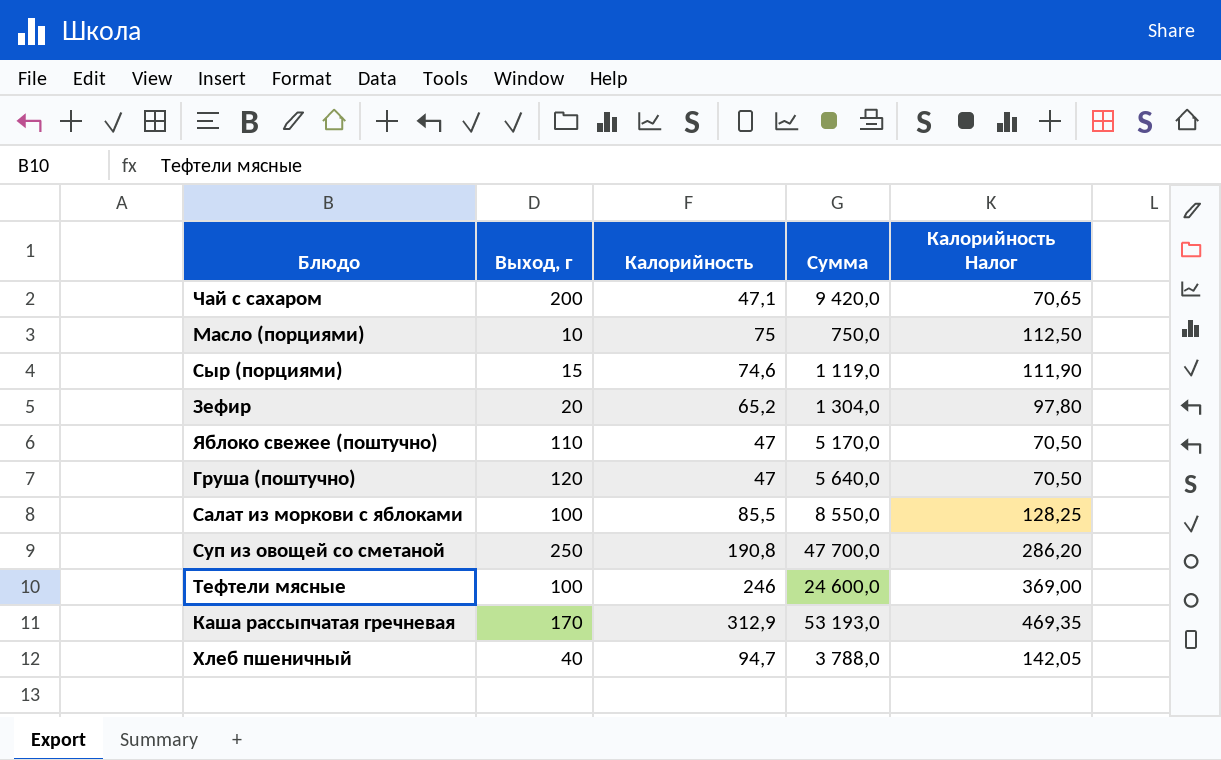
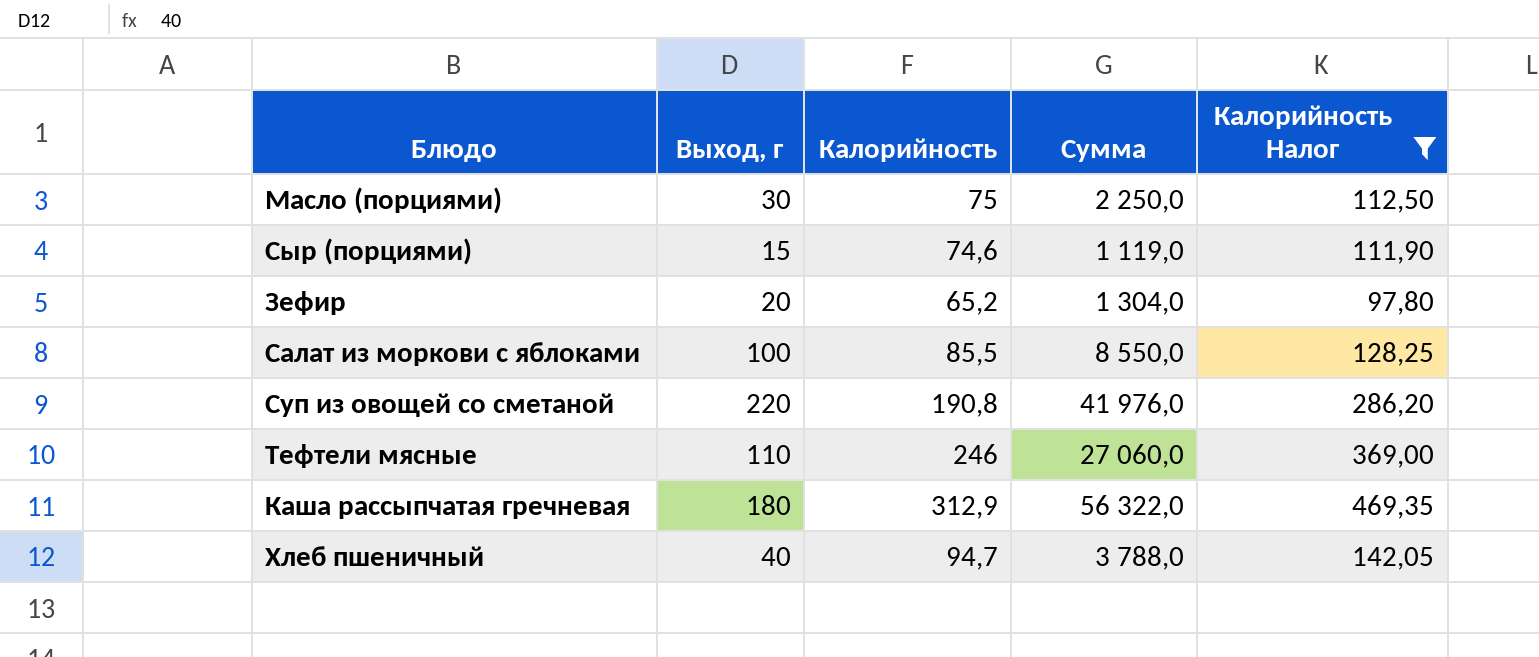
filter: none -> Калорийность Налог >= 97,80
Масло (порциями) | Выход, г: 10 -> 30
Масло (порциями) | Сумма: 750,0 -> 2 250,0
Суп из овощей со сметаной | Выход, г: 250 -> 220
Суп из овощей со сметаной | Сумма: 47 700,0 -> 41 976,0
Тефтели мясные | Выход, г: 100 -> 110
Тефтели мясные | Сумма: 24 600,0 -> 27 060,0
Каша рассыпчатая гречневая | Выход, г: 170 -> 180
Каша рассыпчатая гречневая | Сумма: 53 193,0 -> 56 322,0

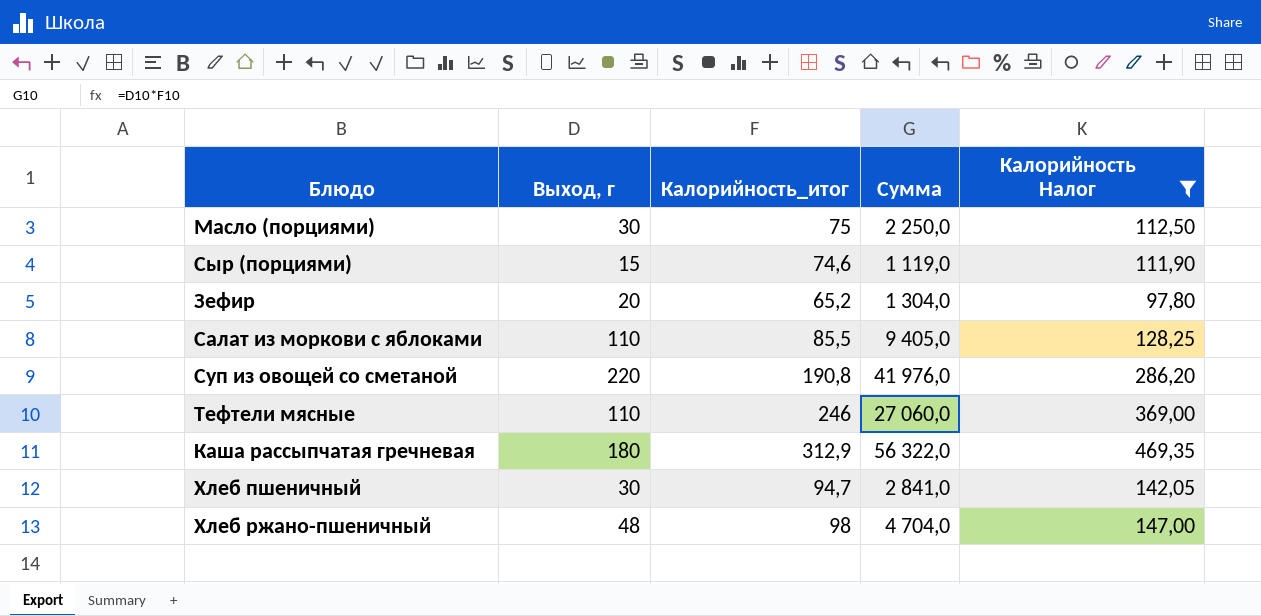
column name: Калорийность -> Калорийность_итог
Салат из моркови с яблоками | Выход, г: 100 -> 110
Салат из моркови с яблоками | Сумма: 8 550,0 -> 9 405,0
Хлеб пшеничный | Выход, г: 40 -> 30
Хлеб пшеничный | Сумма: 3 788,0 -> 2 841,0
row Хлеб ржано-пшеничный: none -> 48 | 98 | 4 704,0 | 147,00

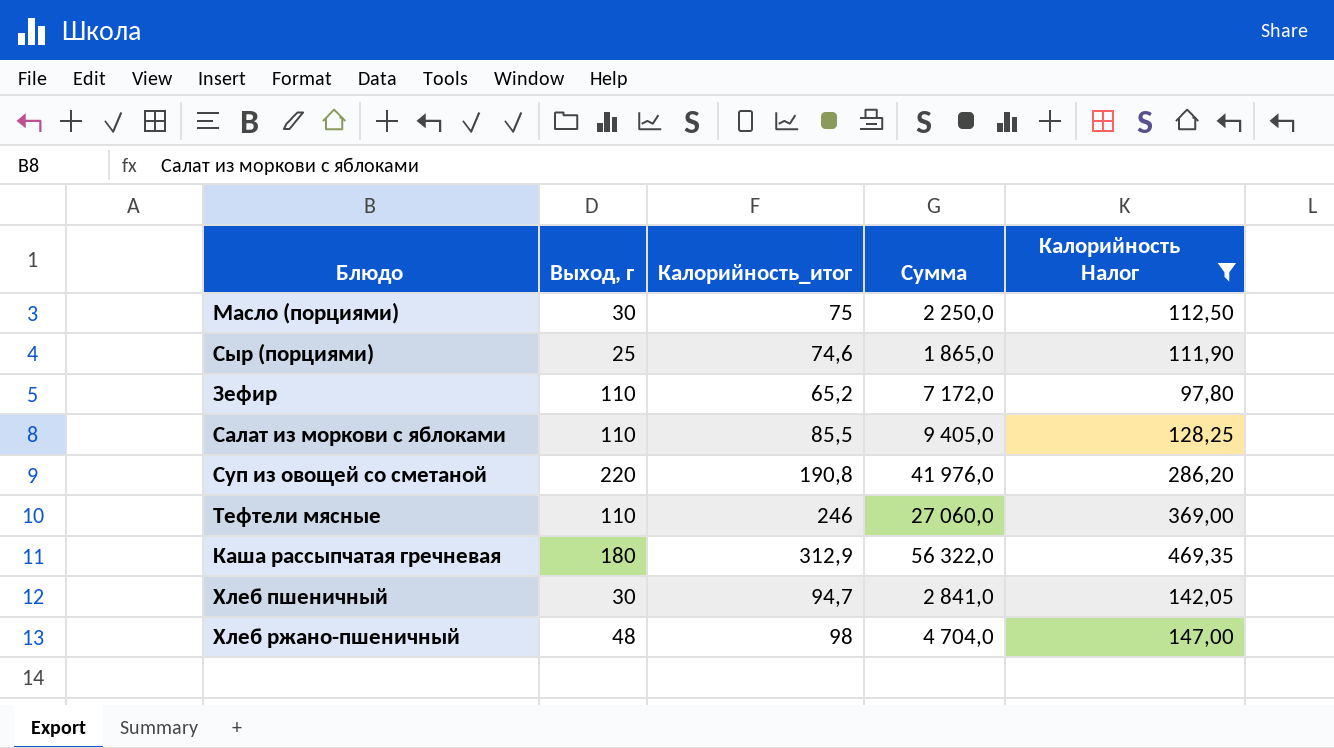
Сыр (порциями) | Выход, г: 15 -> 25
Сыр (порциями) | Сумма: 1 119,0 -> 1 865,0
Зефир | Выход, г: 20 -> 110
Зефир | Сумма: 1 304,0 -> 7 172,0

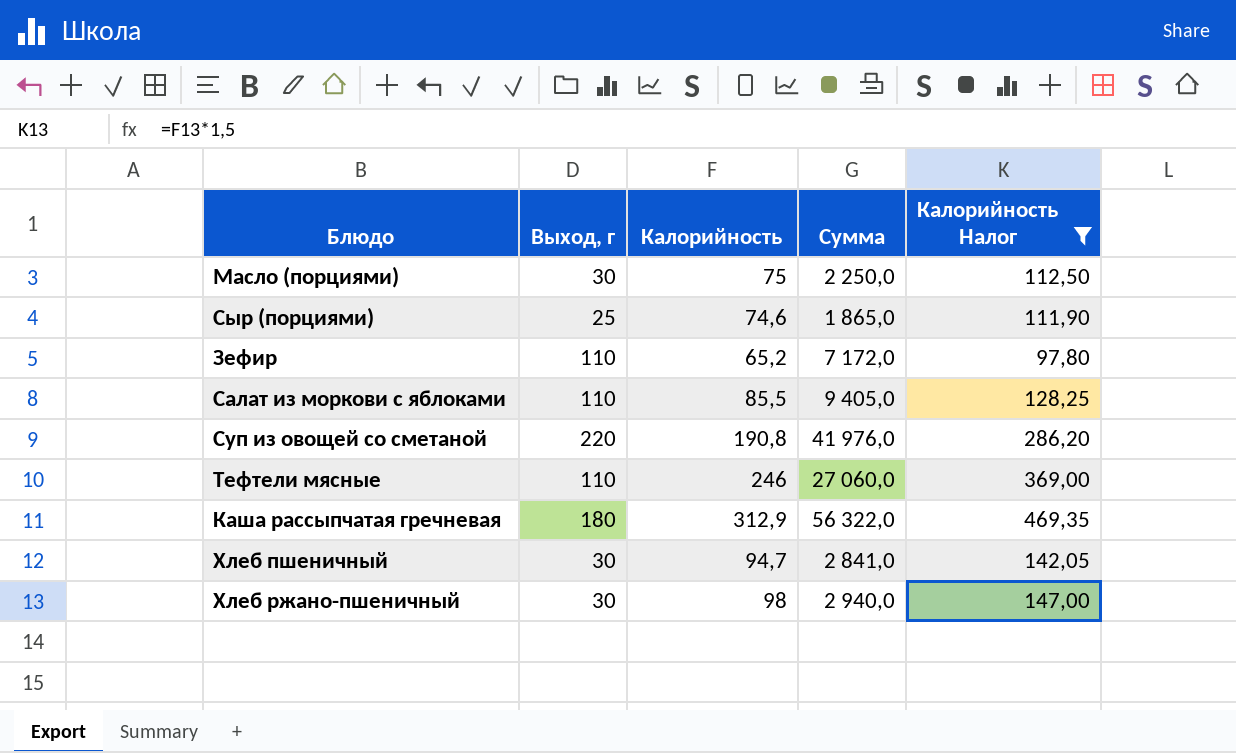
column name: Калорийность_итог -> Калорийность
Хлеб ржано-пшеничный | Выход, г: 48 -> 30
Хлеб ржано-пшеничный | Сумма: 4 704,0 -> 2 940,0

